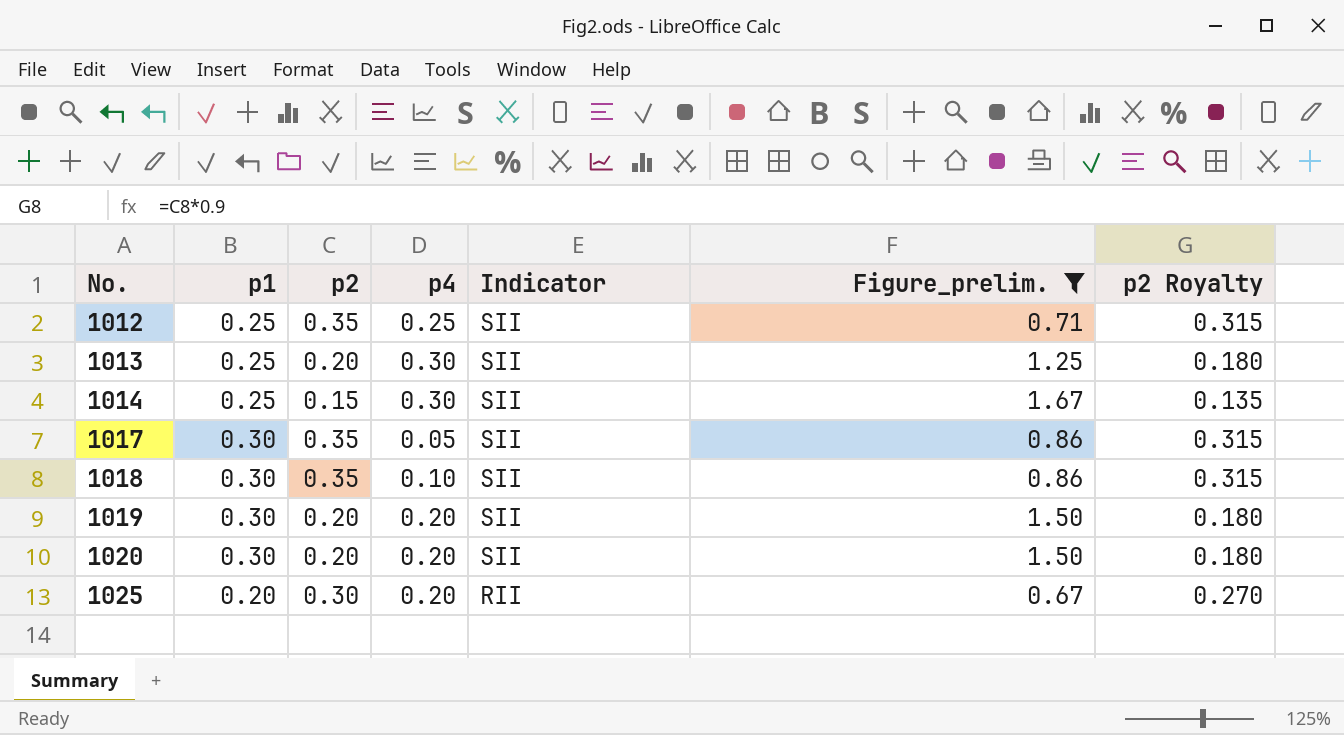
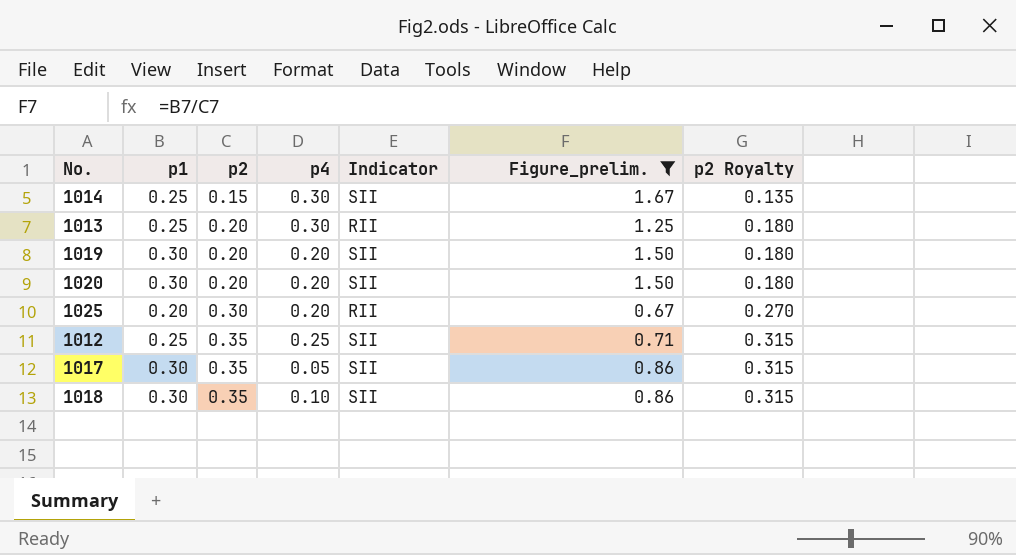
row order: No. ascending -> p2 ascending
1013 | Indicator: SII -> RII

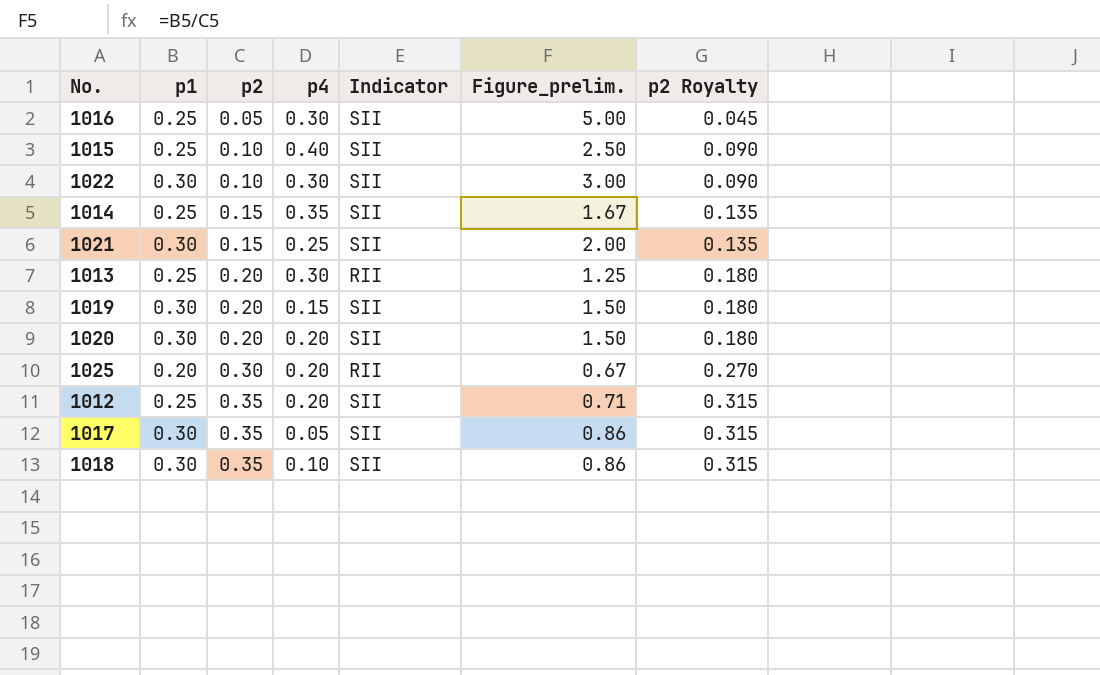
filter: Figure_prelim. <= 1.67 -> none
1014 | p4: 0.30 -> 0.35
1019 | p4: 0.20 -> 0.15
1012 | p4: 0.25 -> 0.20

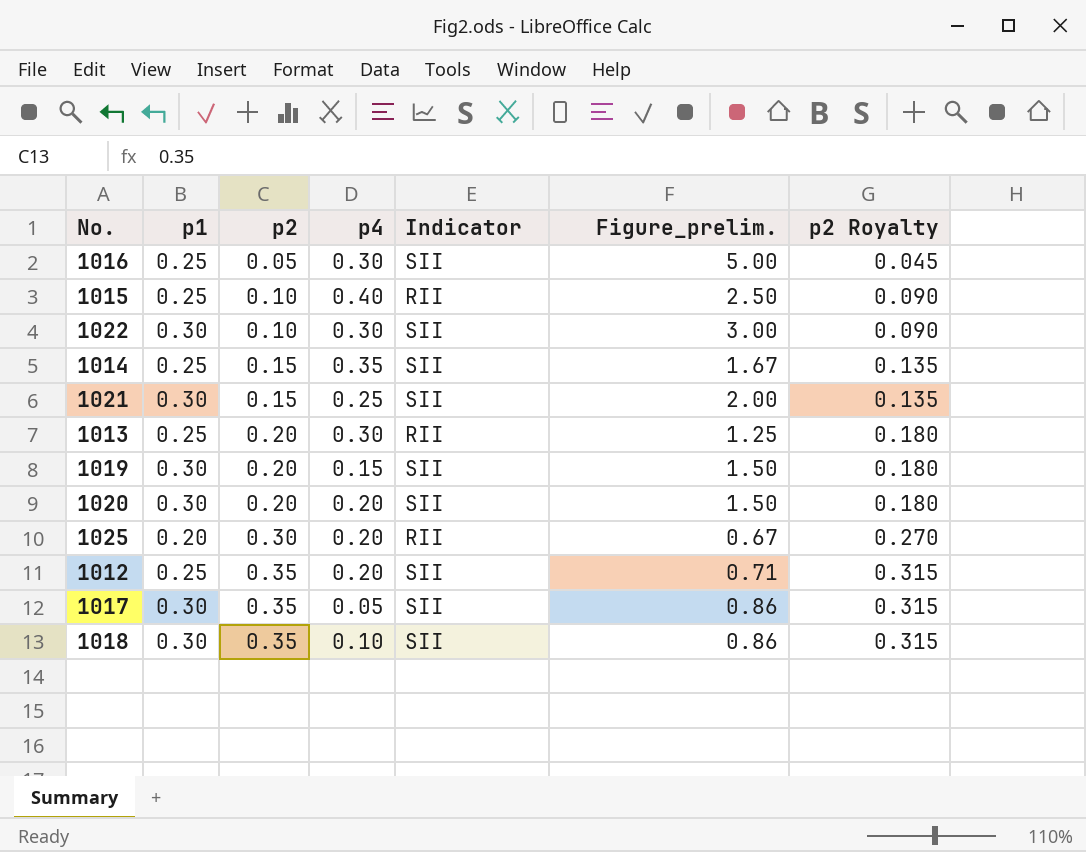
1015 | Indicator: SII -> RII

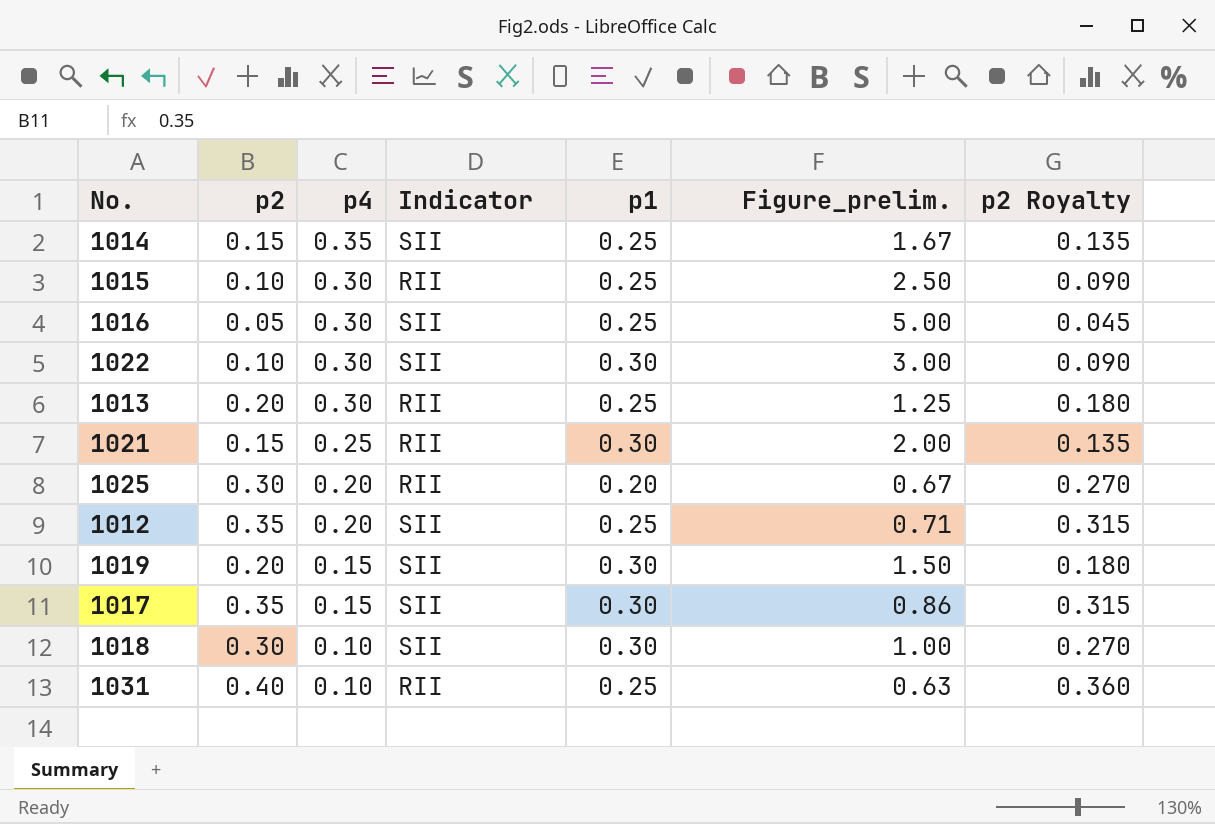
row order: p2 ascending -> p4 descending
column p1 | position: 2 -> 5
row 1020: 0.30 | 0.20 | 0.20 | SII | 1.50 | 0.180 -> none
1015 | p4: 0.40 -> 0.30
1021 | Indicator: SII -> RII
1017 | p4: 0.05 -> 0.15
1018 | p2: 0.35 -> 0.30
1018 | Figure_prelim.: 0.86 -> 1.00
1018 | p2 Royalty: 0.315 -> 0.270
row 1031: none -> 0.40 | 0.10 | RII | 0.25 | 0.63 | 0.360

